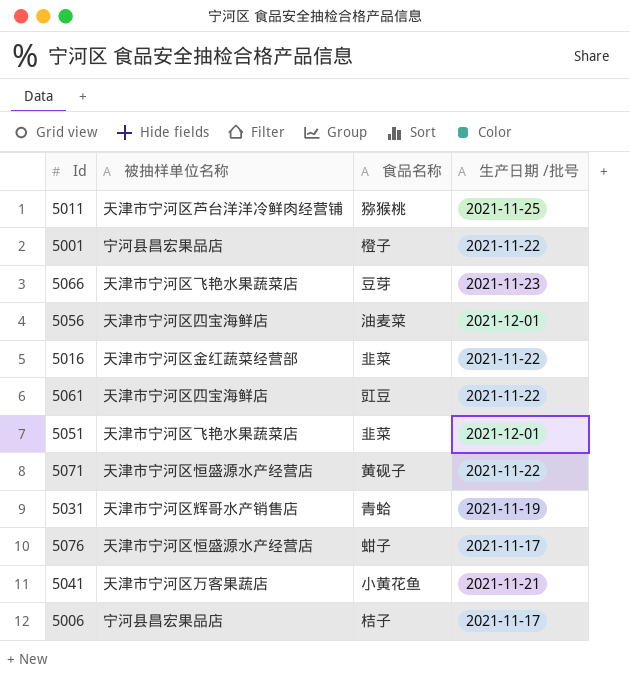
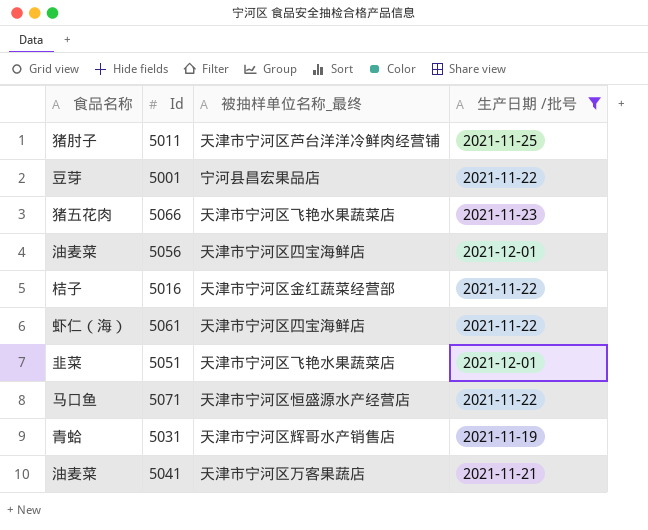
filter: none -> 生产日期 /批号 != 2021-11-17
column 食品名称 | position: 3 -> 1
column name: 被抽样单位名称 -> 被抽样单位名称_最终
5011 | 食品名称: 猕猴桃 -> 猪肘子
5001 | 食品名称: 橙子 -> 豆芽
5066 | 食品名称: 豆芽 -> 猪五花肉
5016 | 食品名称: 韭菜 -> 桔子
5061 | 食品名称: 豇豆 -> 虾仁（海）
5071 | 食品名称: 黄砚子 -> 马口鱼
5041 | 食品名称: 小黄花鱼 -> 油麦菜

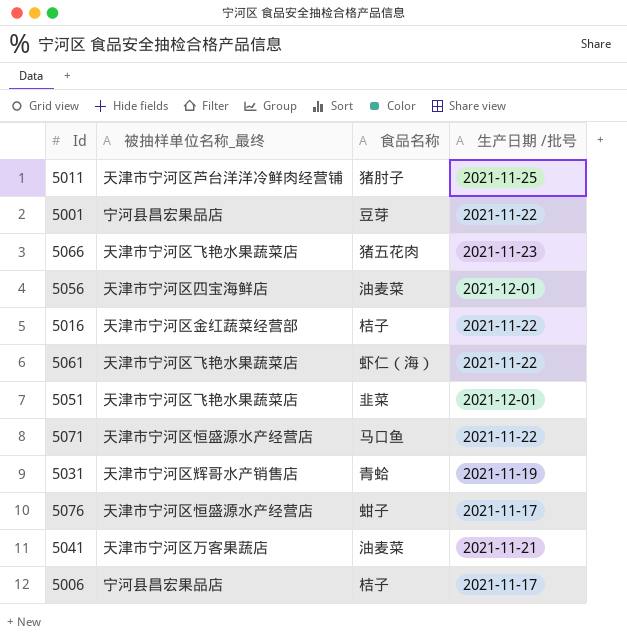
filter: 生产日期 /批号 != 2021-11-17 -> none
column 食品名称 | position: 1 -> 3
5061 | 被抽样单位名称_最终: 天津市宁河区四宝海鲜店 -> 天津市宁河区飞艳水果蔬菜店

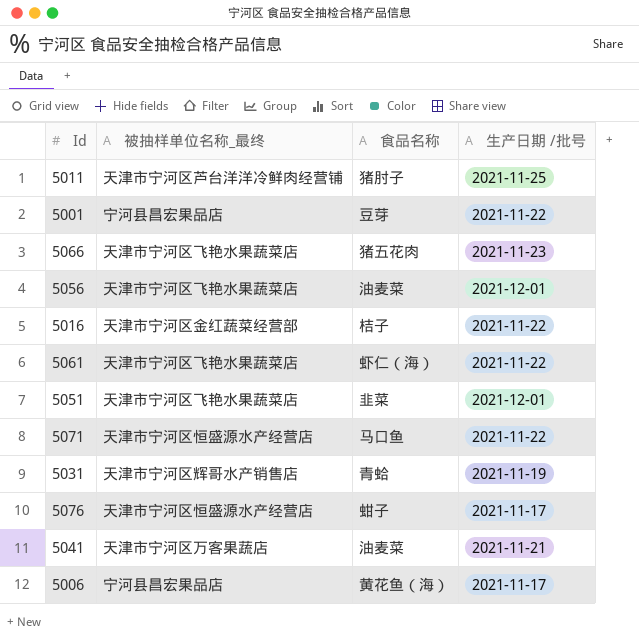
5056 | 被抽样单位名称_最终: 天津市宁河区四宝海鲜店 -> 天津市宁河区飞艳水果蔬菜店
5006 | 食品名称: 桔子 -> 黄花鱼（海）

